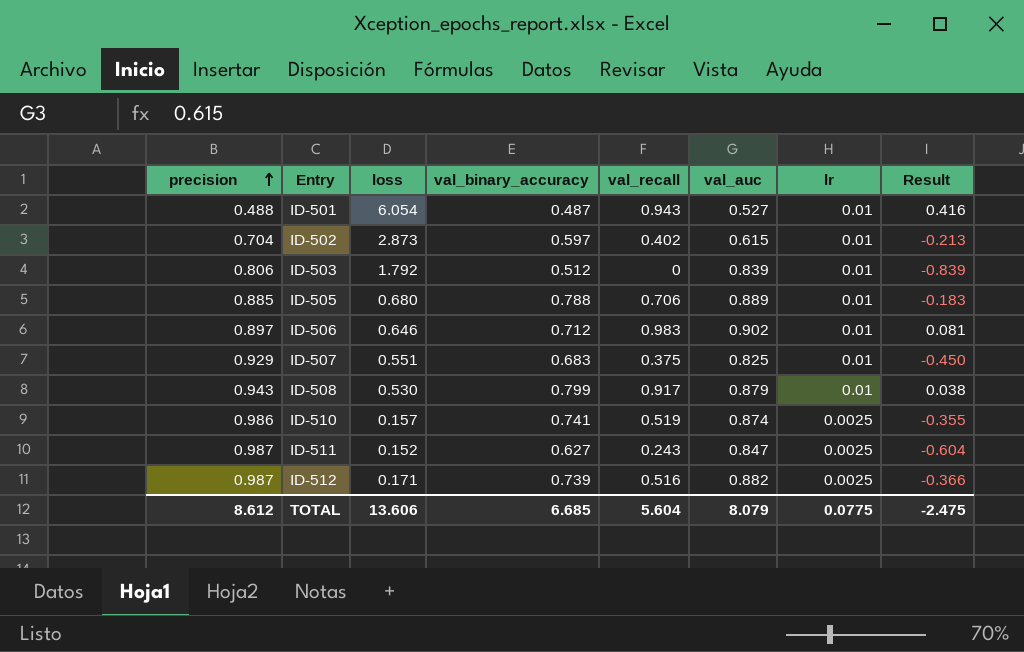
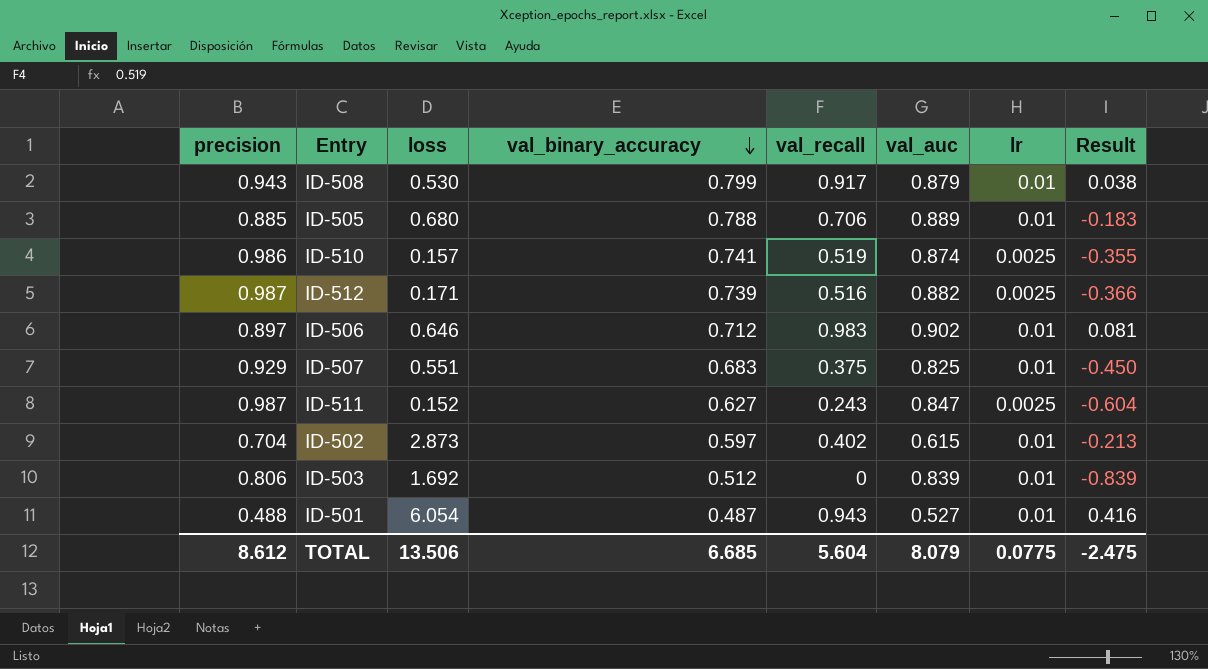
row order: precision ascending -> val_binary_accuracy descending
ID-503 | loss: 1.792 -> 1.692
TOTAL | loss: 13.606 -> 13.506

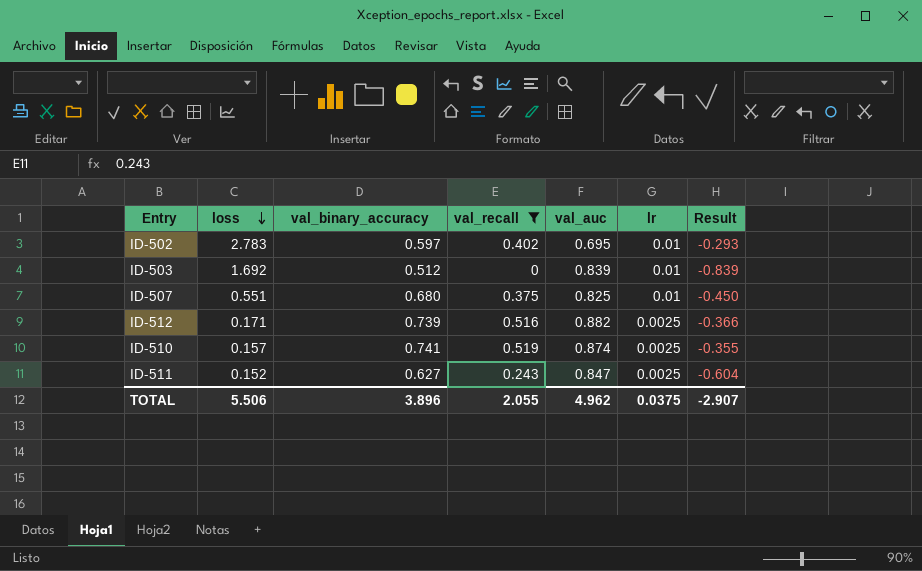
filter: none -> val_recall <= 0.519
row order: val_binary_accuracy descending -> loss descending
column precision | position: 1 -> none
ID-502 | loss: 2.873 -> 2.783
ID-502 | val_auc: 0.615 -> 0.695
ID-502 | Result: -0.213 -> -0.293
ID-507 | val_binary_accuracy: 0.683 -> 0.680
TOTAL | loss: 13.506 -> 5.506
TOTAL | val_binary_accuracy: 6.685 -> 3.896
TOTAL | val_recall: 5.604 -> 2.055
TOTAL | val_auc: 8.079 -> 4.962
TOTAL | lr: 0.0775 -> 0.0375
TOTAL | Result: -2.475 -> -2.907

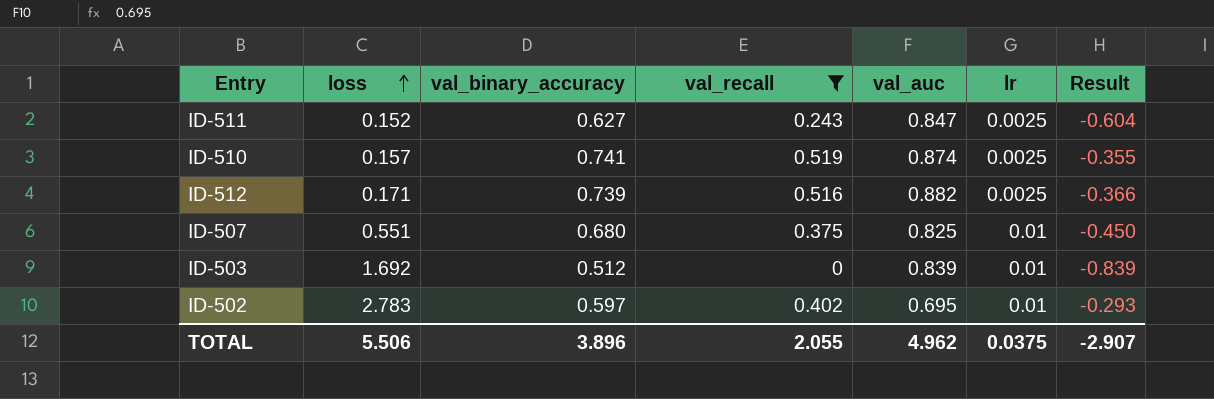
row order: loss descending -> loss ascending

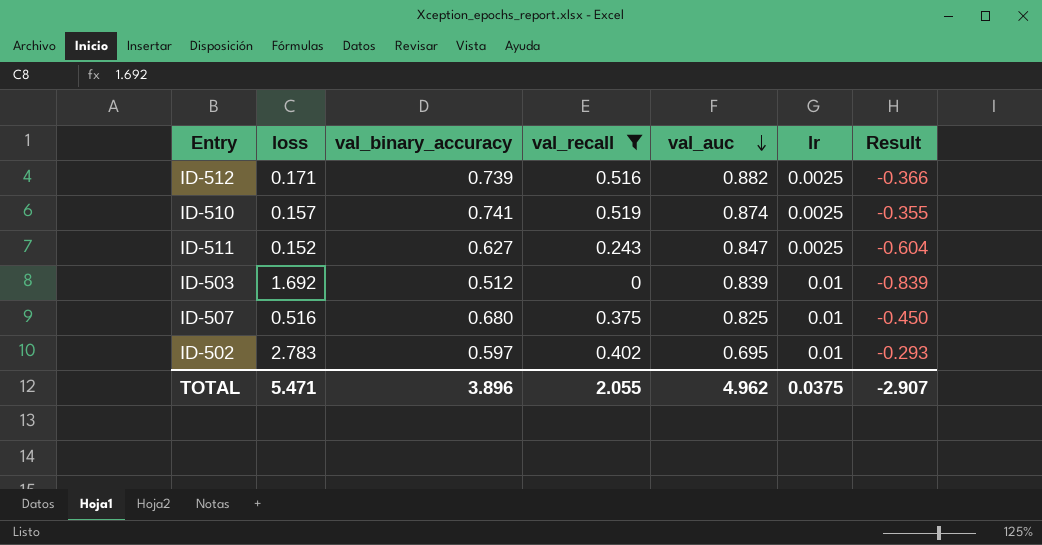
row order: loss ascending -> val_auc descending
ID-507 | loss: 0.551 -> 0.516
TOTAL | loss: 5.506 -> 5.471

